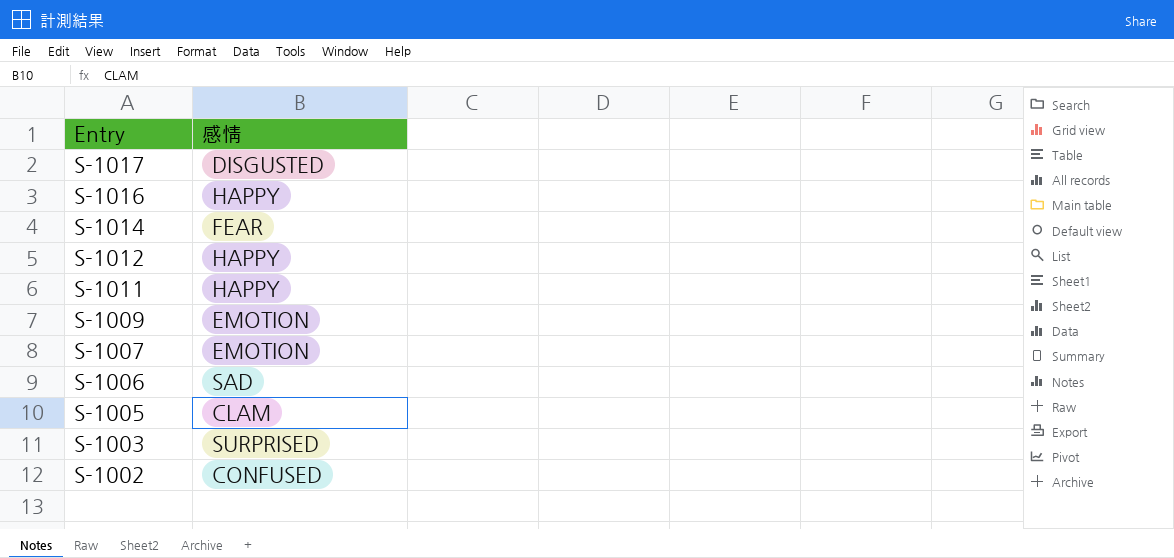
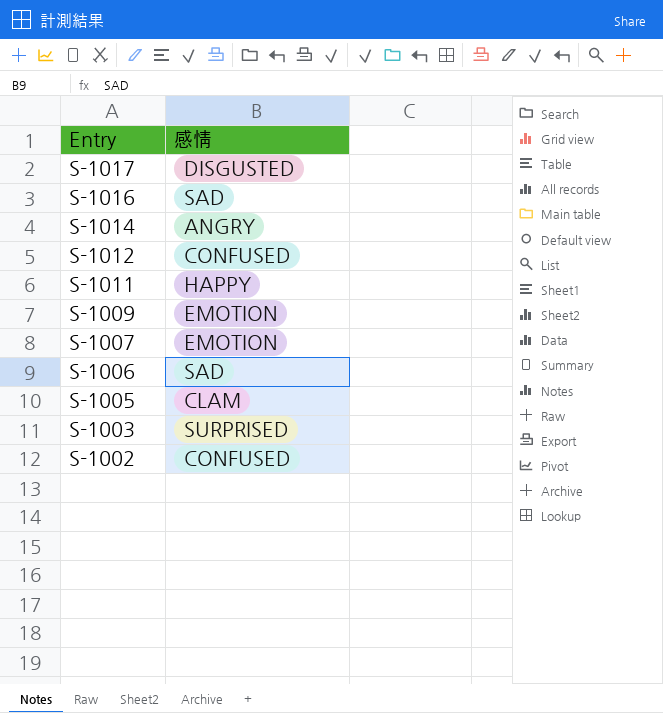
S-1016 | 感情: HAPPY -> SAD
S-1014 | 感情: FEAR -> ANGRY
S-1012 | 感情: HAPPY -> CONFUSED

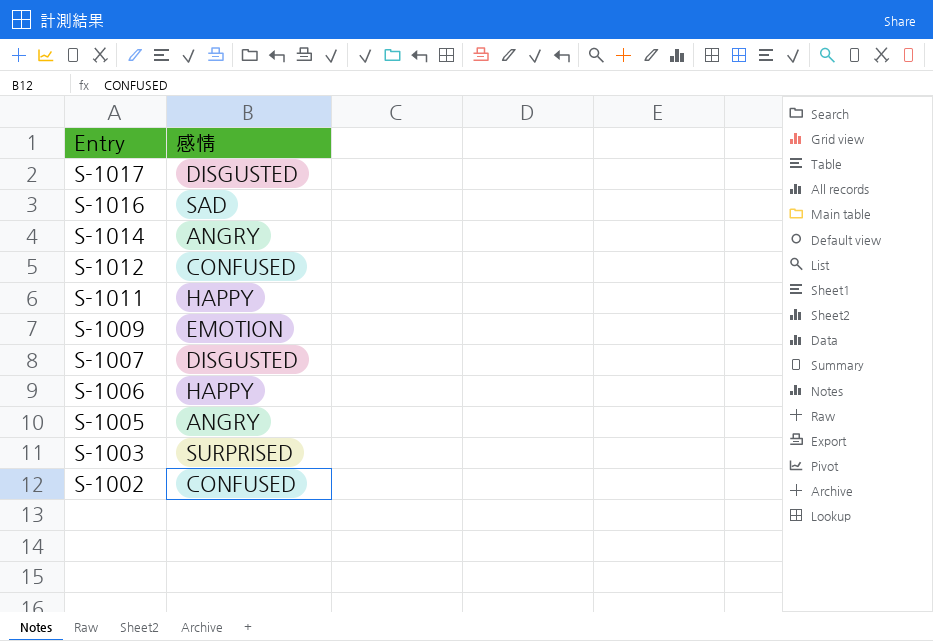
S-1007 | 感情: EMOTION -> DISGUSTED
S-1006 | 感情: SAD -> HAPPY
S-1005 | 感情: CLAM -> ANGRY

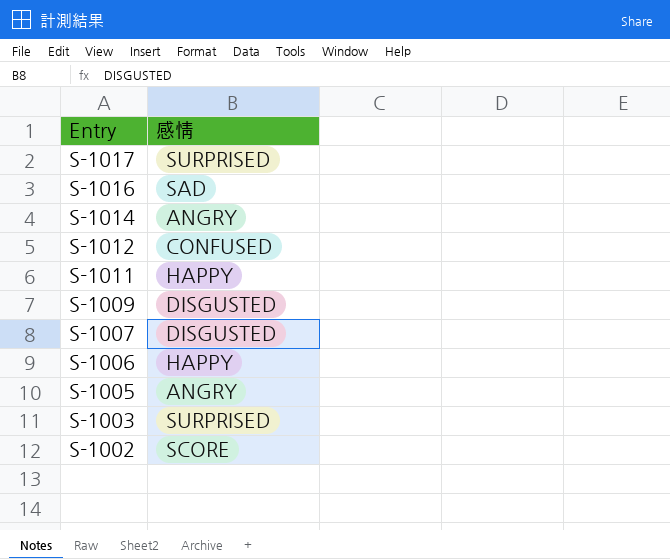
S-1017 | 感情: DISGUSTED -> SURPRISED
S-1009 | 感情: EMOTION -> DISGUSTED
S-1002 | 感情: CONFUSED -> SCORE

